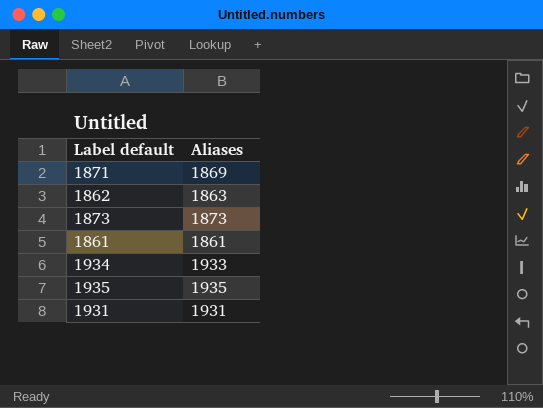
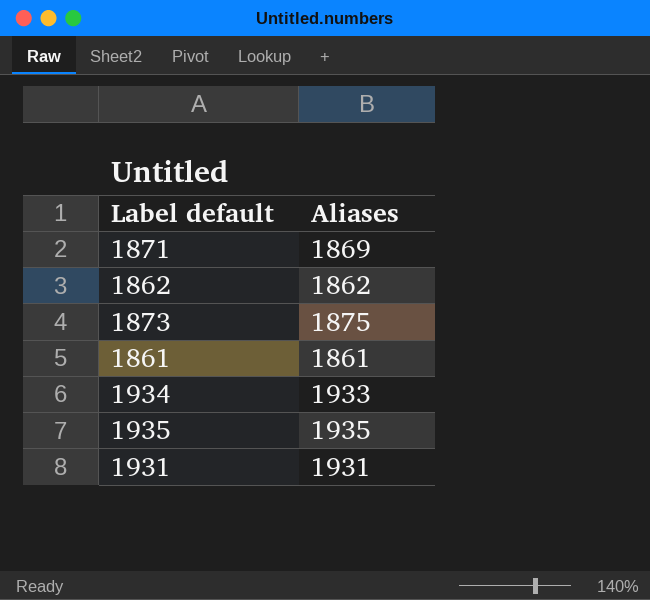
1862 | Aliases: 1863 -> 1862
1873 | Aliases: 1873 -> 1875

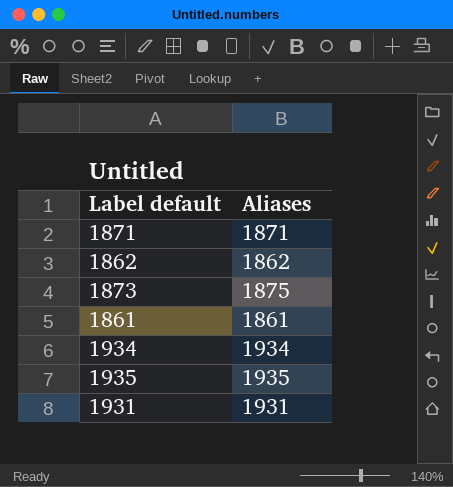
1871 | Aliases: 1869 -> 1871
1934 | Aliases: 1933 -> 1934

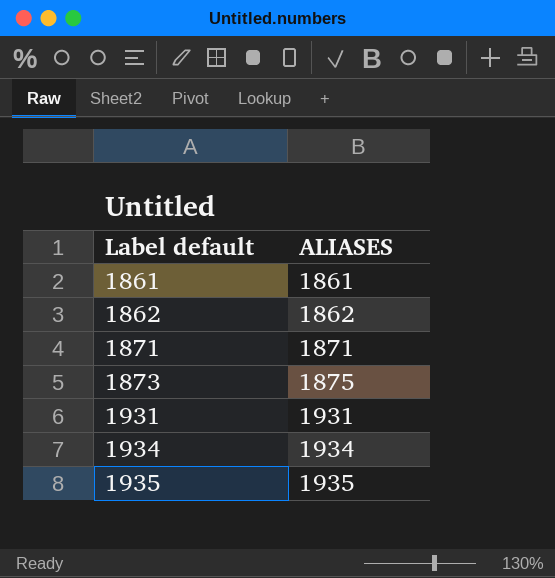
row order: none -> Label default ascending
column name: Aliases -> ALIASES

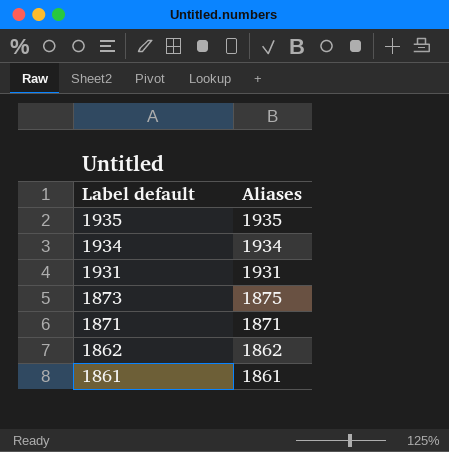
row order: Label default ascending -> Label default descending
column name: ALIASES -> Aliases

